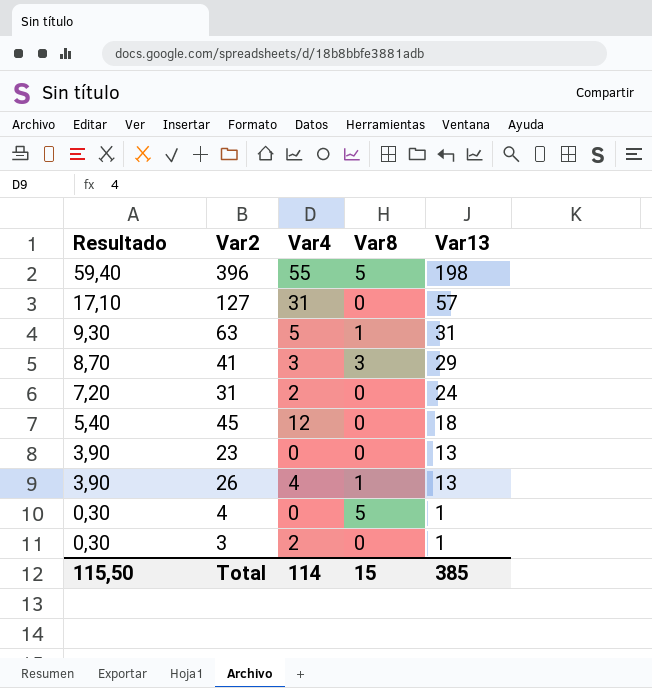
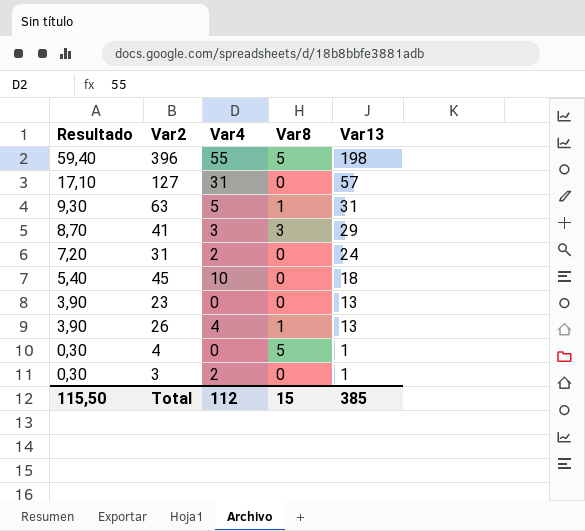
45 | Var4: 12 -> 10
Total | Var4: 114 -> 112

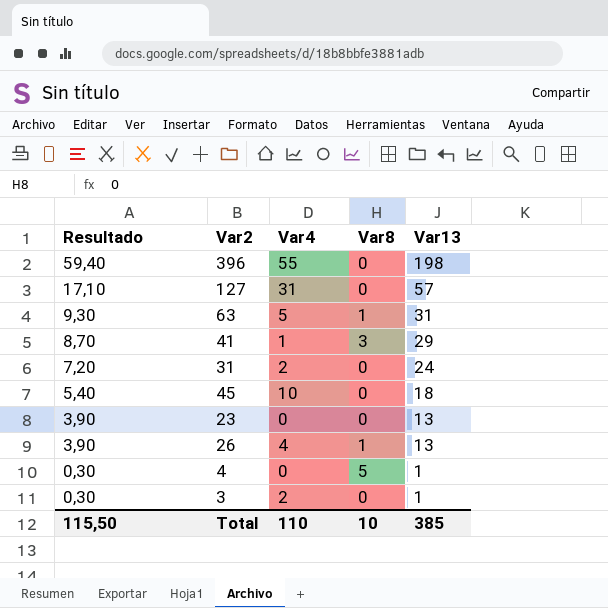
396 | Var8: 5 -> 0
41 | Var4: 3 -> 1
Total | Var4: 112 -> 110
Total | Var8: 15 -> 10

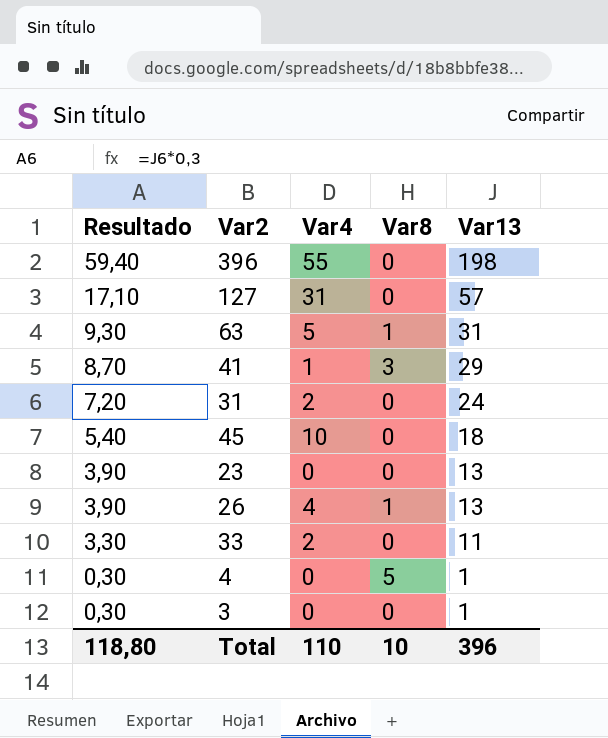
row 33: none -> 3,30 | 2 | 0 | 11
3 | Var4: 2 -> 0
Total | Resultado: 115,50 -> 118,80
Total | Var13: 385 -> 396

